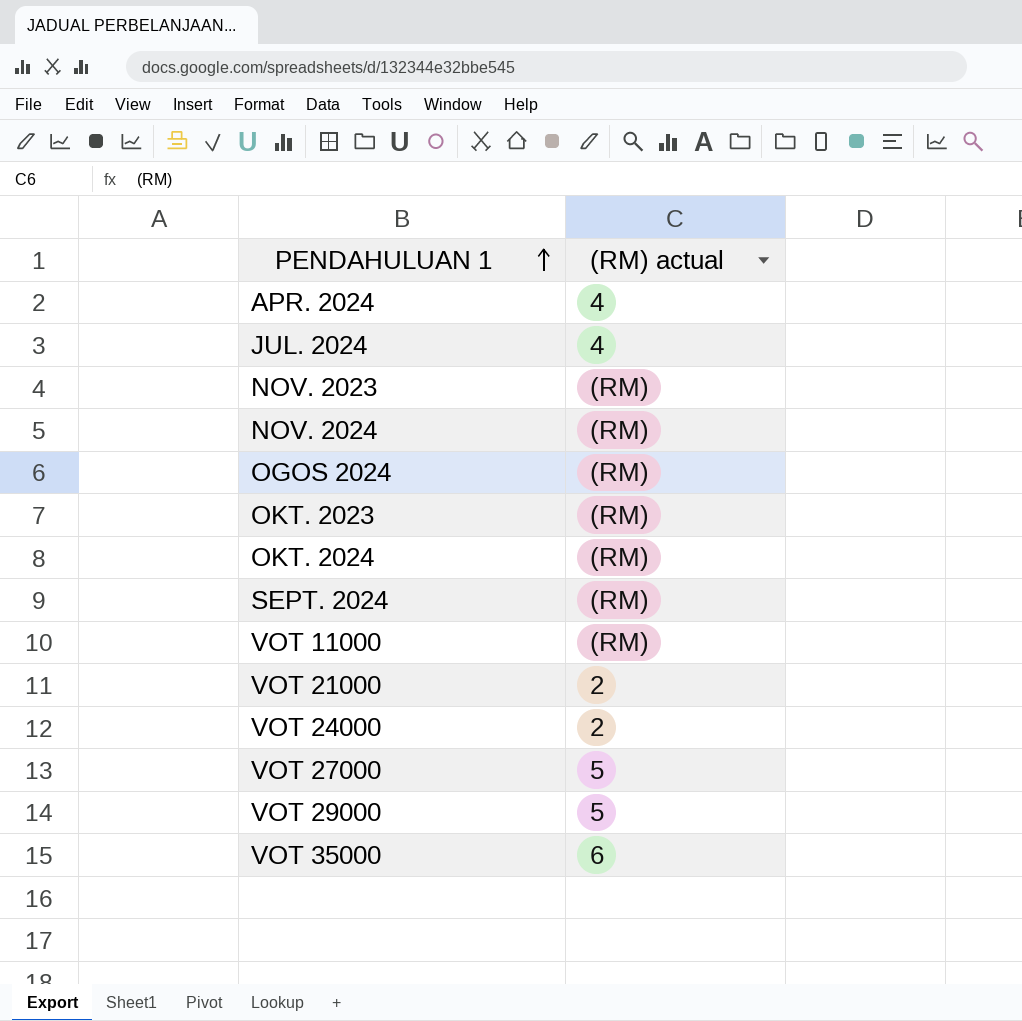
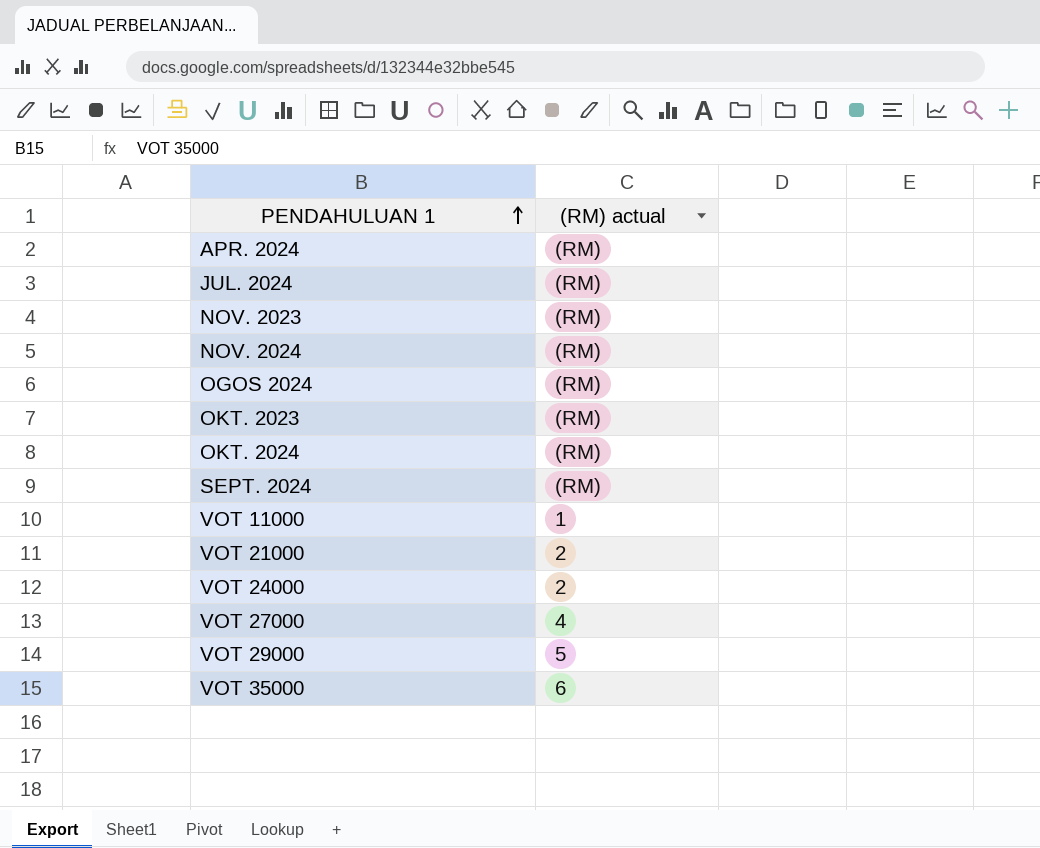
APR. 2024 | (RM) actual: 4 -> (RM)
JUL. 2024 | (RM) actual: 4 -> (RM)
VOT 11000 | (RM) actual: (RM) -> 1
VOT 27000 | (RM) actual: 5 -> 4

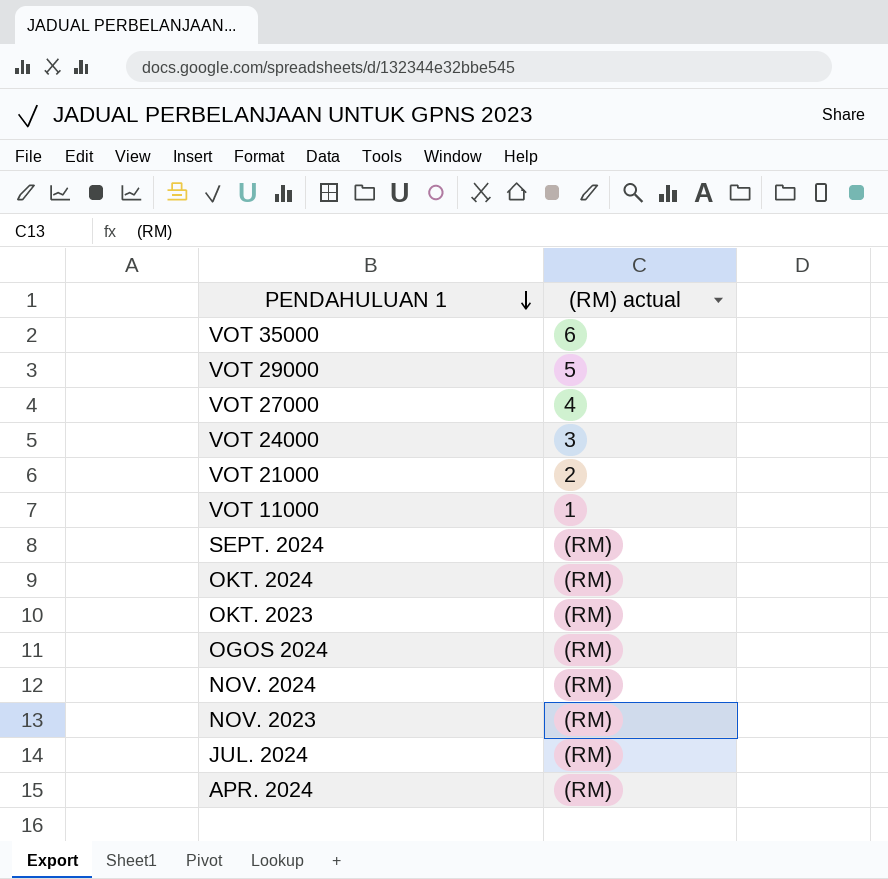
row order: PENDAHULUAN 1 ascending -> PENDAHULUAN 1 descending
VOT 24000 | (RM) actual: 2 -> 3

